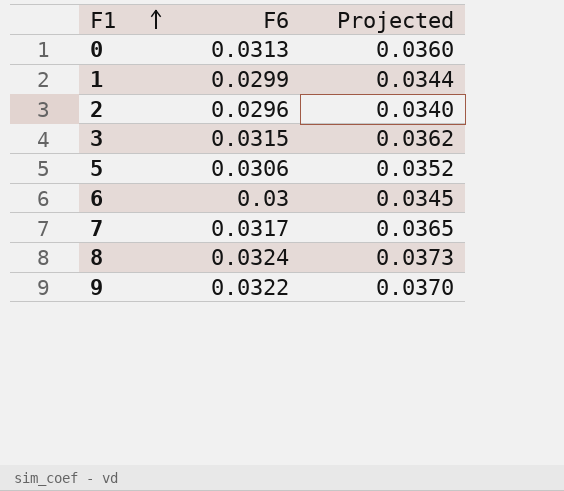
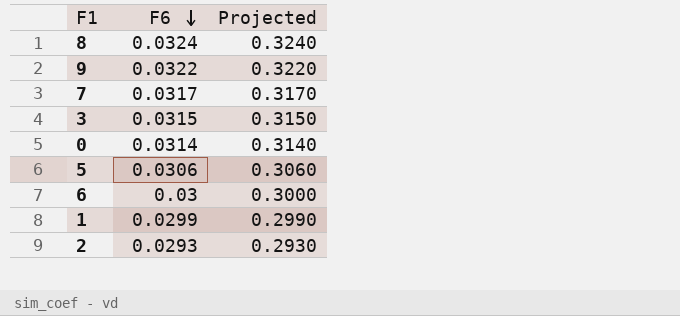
row order: F1 ascending -> F6 descending
column Projected | formula: [F6] * 1.15 -> [F6] * 10
0 | F6: 0.0313 -> 0.0314
2 | F6: 0.0296 -> 0.0293

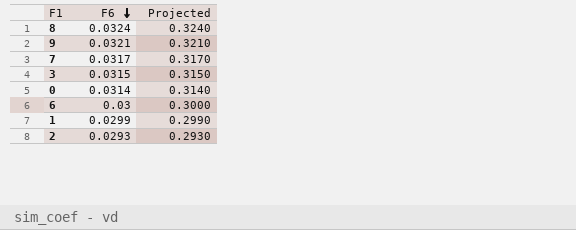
row 5: 0.0306 | 0.3060 -> none
9 | F6: 0.0322 -> 0.0321
9 | Projected: 0.3220 -> 0.3210

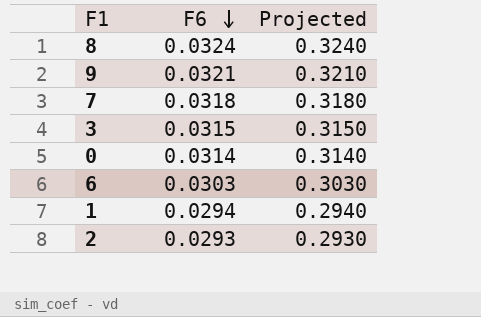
7 | F6: 0.0317 -> 0.0318
7 | Projected: 0.3170 -> 0.3180
6 | F6: 0.03 -> 0.0303
6 | Projected: 0.3000 -> 0.3030
1 | F6: 0.0299 -> 0.0294
1 | Projected: 0.2990 -> 0.2940

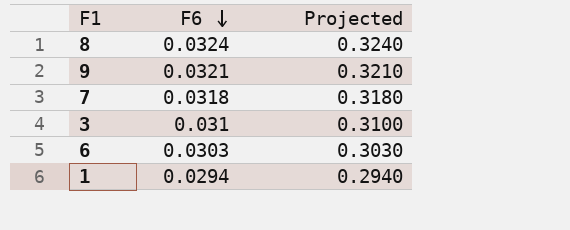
row 0: 0.0314 | 0.3140 -> none
row 2: 0.0293 | 0.2930 -> none
3 | F6: 0.0315 -> 0.031
3 | Projected: 0.3150 -> 0.3100

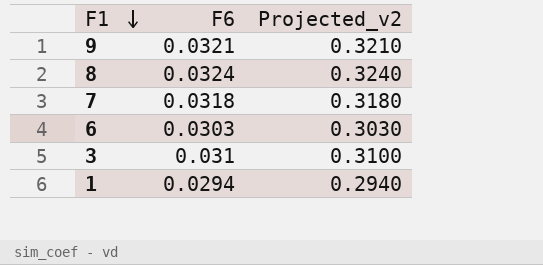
row order: F6 descending -> F1 descending
column name: Projected -> Projected_v2

